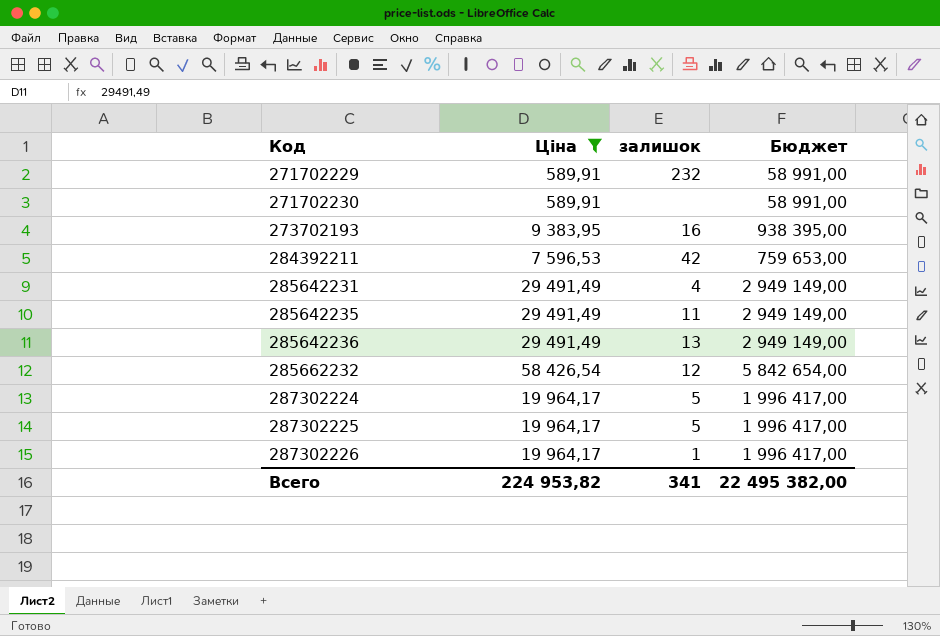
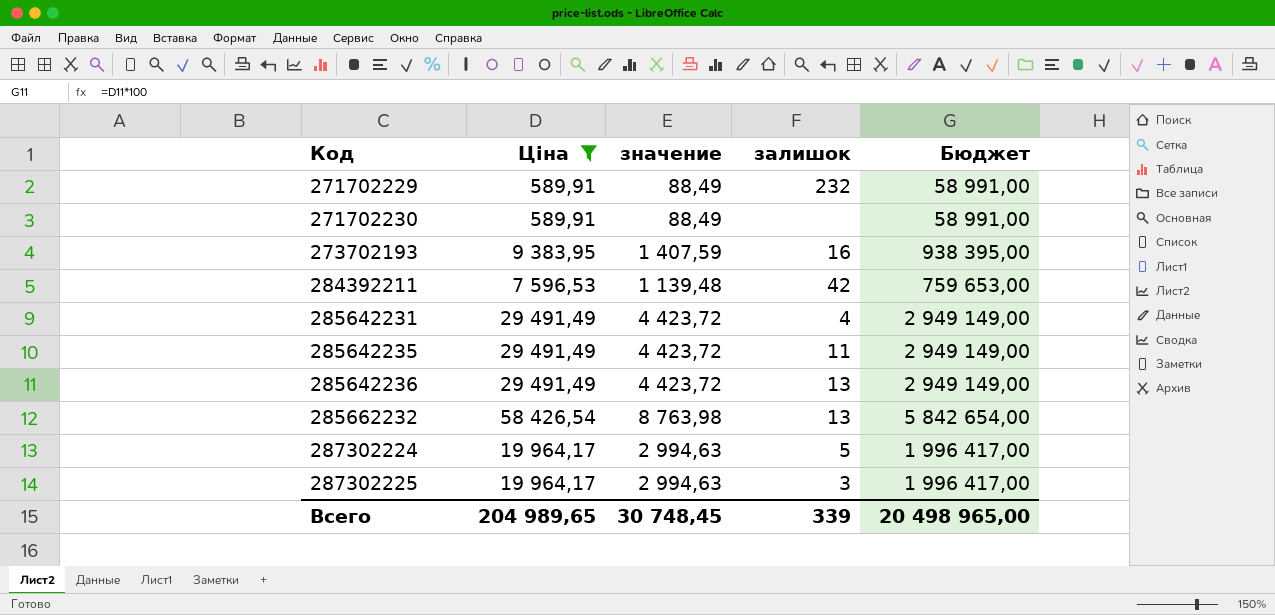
column значение | formula: none -> [Ціна] * 0,15
row 287302226: 19 964,17 | 1 | 1 996 417,00 -> none
285662232 | залишок: 12 -> 13
287302225 | залишок: 5 -> 3
Всего | Ціна: 224 953,82 -> 204 989,65
Всего | залишок: 341 -> 339
Всего | Бюджет: 22 495 382,00 -> 20 498 965,00

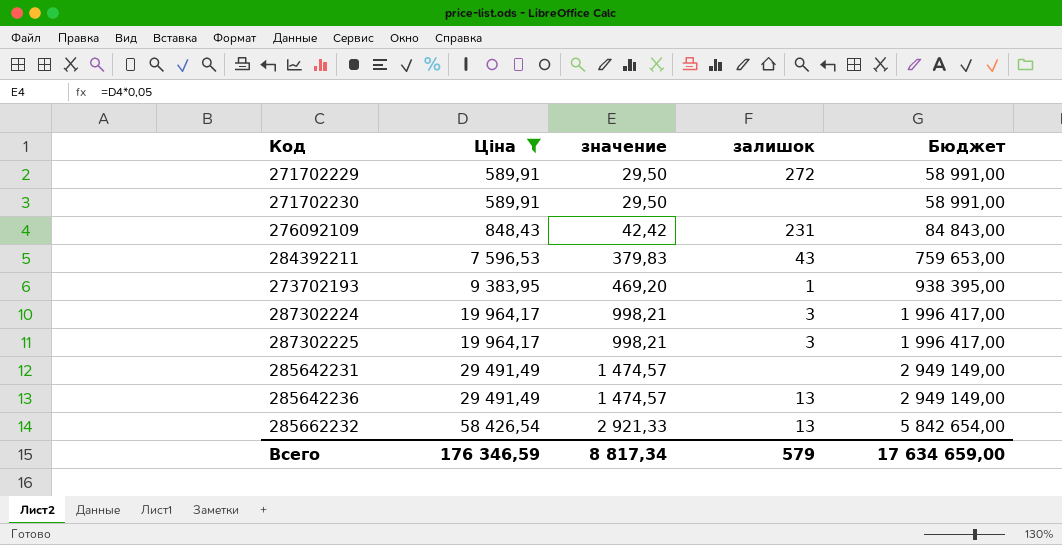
row order: Код ascending -> Ціна ascending
column значение | formula: [Ціна] * 0,15 -> [Ціна] * 0,05
row 285642235: 29 491,49 | 4 423,72 | 11 | 2 949 149,00 -> none
271702229 | залишок: 232 -> 272
row 276092109: none -> 848,43 | 42,42 | 231 | 84 843,00
284392211 | залишок: 42 -> 43
273702193 | залишок: 16 -> 1
287302224 | залишок: 5 -> 3
285642231 | залишок: 4 -> none
Всего | Ціна: 204 989,65 -> 176 346,59
Всего | значение: 30 748,45 -> 8 817,34
Всего | залишок: 339 -> 579
Всего | Бюджет: 20 498 965,00 -> 17 634 659,00

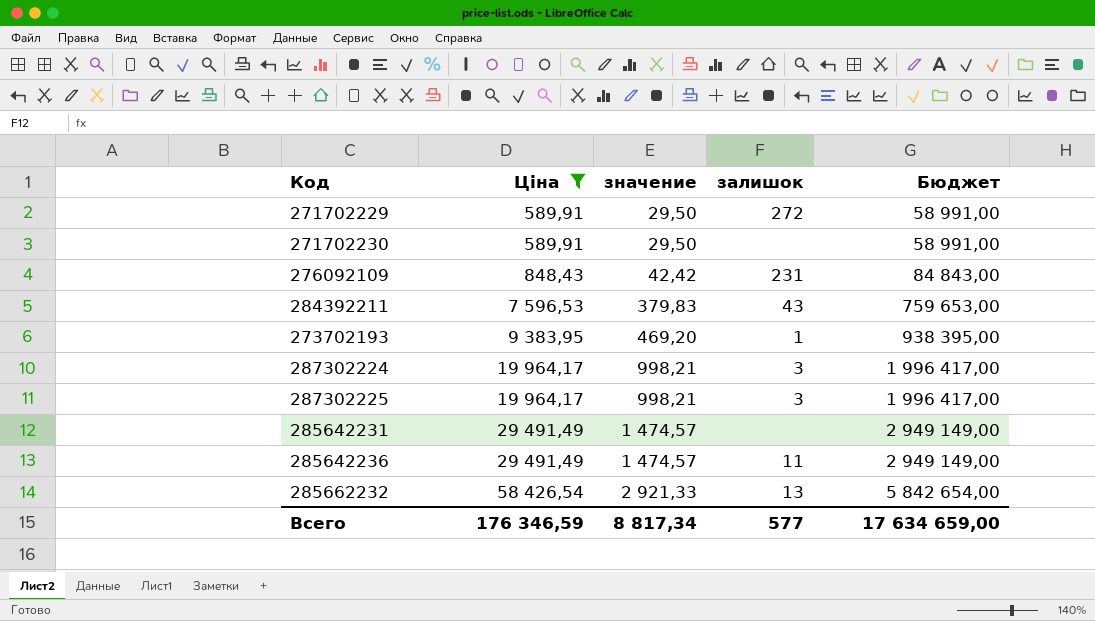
285642236 | залишок: 13 -> 11
Всего | залишок: 579 -> 577

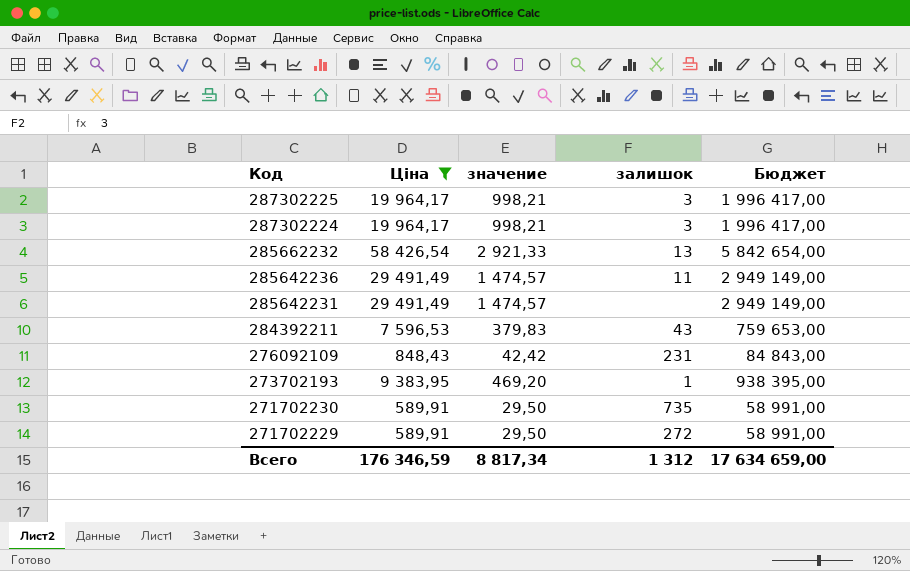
row order: Ціна ascending -> Код descending
271702230 | залишок: none -> 735
Всего | залишок: 577 -> 1 312

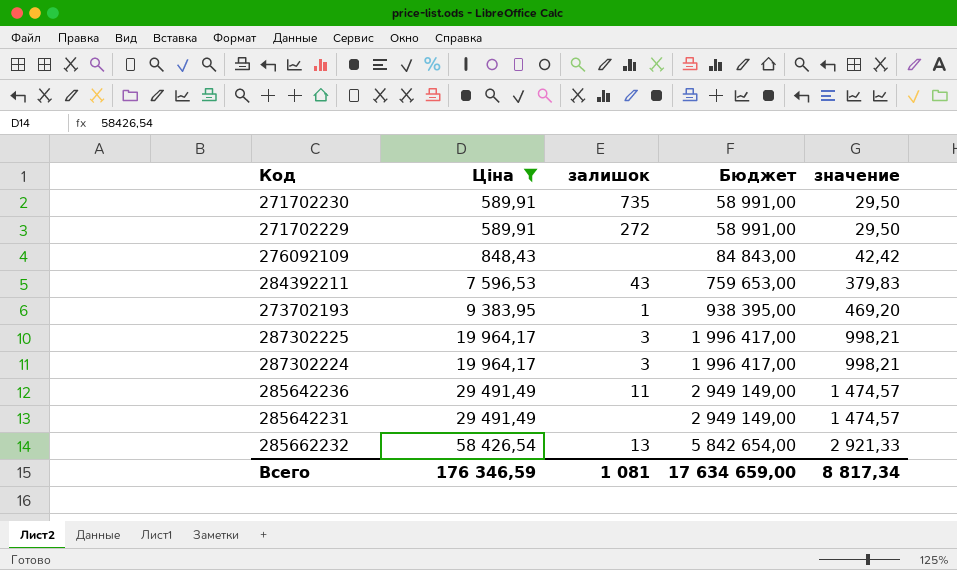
row order: Код descending -> Ціна ascending
column значение | position: 3 -> 5
276092109 | залишок: 231 -> none
Всего | залишок: 1 312 -> 1 081

